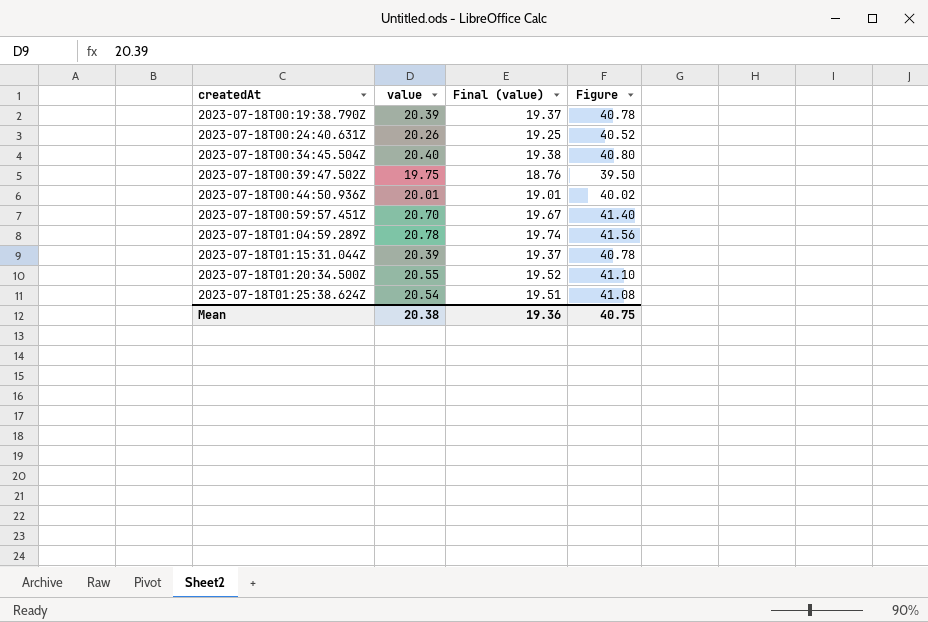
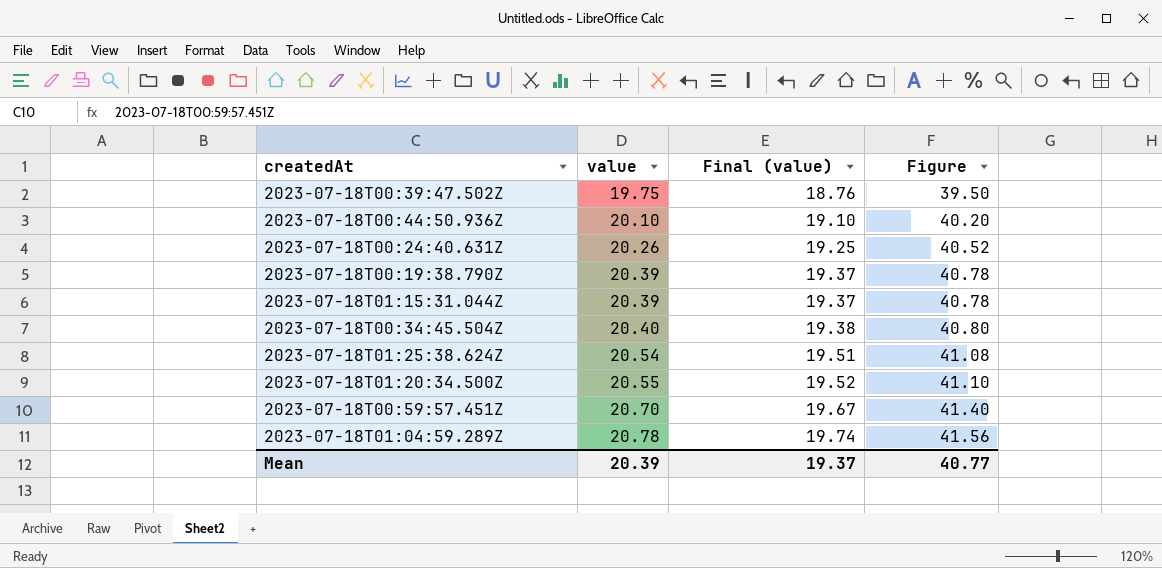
row order: createdAt ascending -> value ascending
2023-07-18T00:44:50.936Z | value: 20.01 -> 20.10
2023-07-18T00:44:50.936Z | Final (value): 19.01 -> 19.10
2023-07-18T00:44:50.936Z | Figure: 40.02 -> 40.20
Mean | value: 20.38 -> 20.39
Mean | Final (value): 19.36 -> 19.37
Mean | Figure: 40.75 -> 40.77

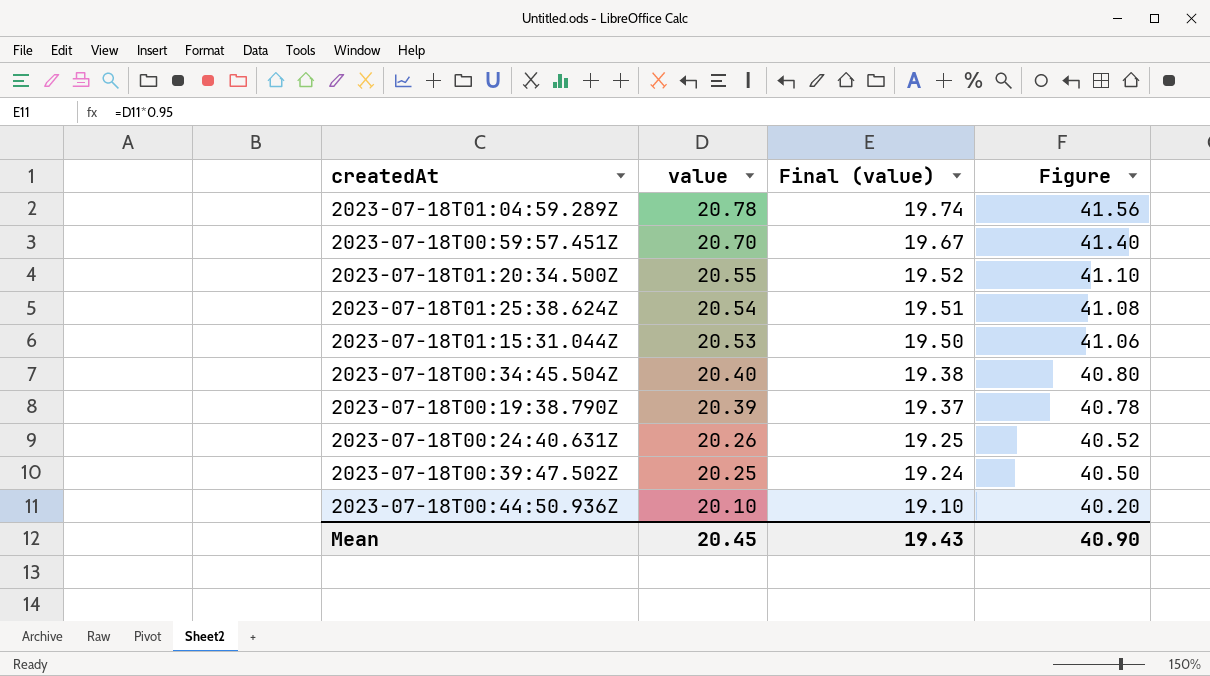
row order: value ascending -> value descending
2023-07-18T01:15:31.044Z | value: 20.39 -> 20.53
2023-07-18T01:15:31.044Z | Final (value): 19.37 -> 19.50
2023-07-18T01:15:31.044Z | Figure: 40.78 -> 41.06
2023-07-18T00:39:47.502Z | value: 19.75 -> 20.25
2023-07-18T00:39:47.502Z | Final (value): 18.76 -> 19.24
2023-07-18T00:39:47.502Z | Figure: 39.50 -> 40.50
Mean | value: 20.39 -> 20.45
Mean | Final (value): 19.37 -> 19.43
Mean | Figure: 40.77 -> 40.90

